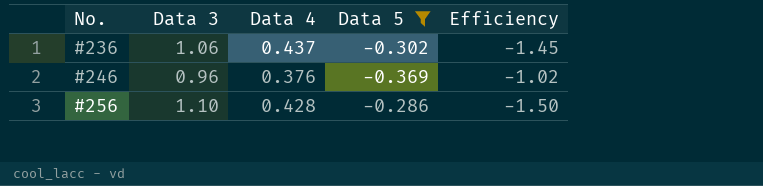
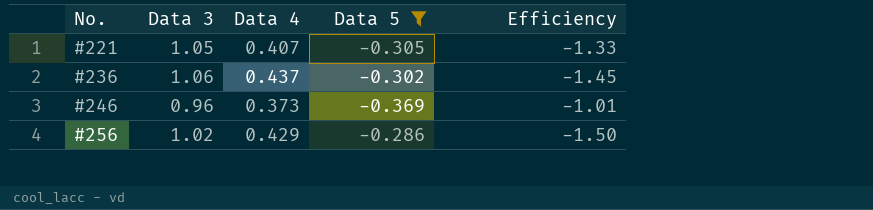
row #221: none -> 1.05 | 0.407 | -0.305 | -1.33
#246 | Data 4: 0.376 -> 0.373
#246 | Efficiency: -1.02 -> -1.01
#256 | Data 3: 1.10 -> 1.02
#256 | Data 4: 0.428 -> 0.429

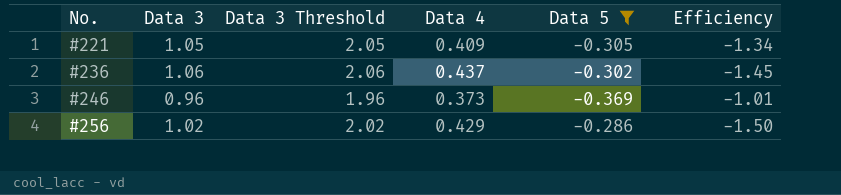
column Data 3 Threshold | formula: none -> [Data 3] + 1
#221 | Data 4: 0.407 -> 0.409
#221 | Efficiency: -1.33 -> -1.34

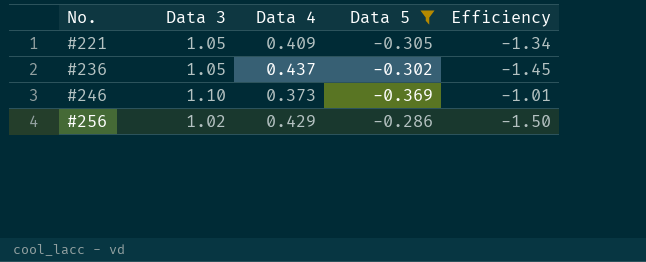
column Data 3 Threshold | formula: [Data 3] + 1 -> none
#236 | Data 3: 1.06 -> 1.05
#246 | Data 3: 0.96 -> 1.10

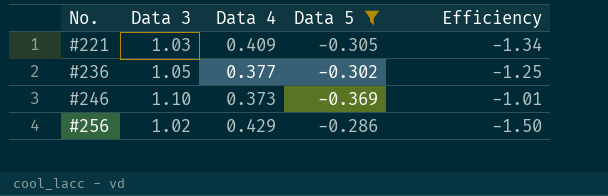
#221 | Data 3: 1.05 -> 1.03
#236 | Data 4: 0.437 -> 0.377
#236 | Efficiency: -1.45 -> -1.25

